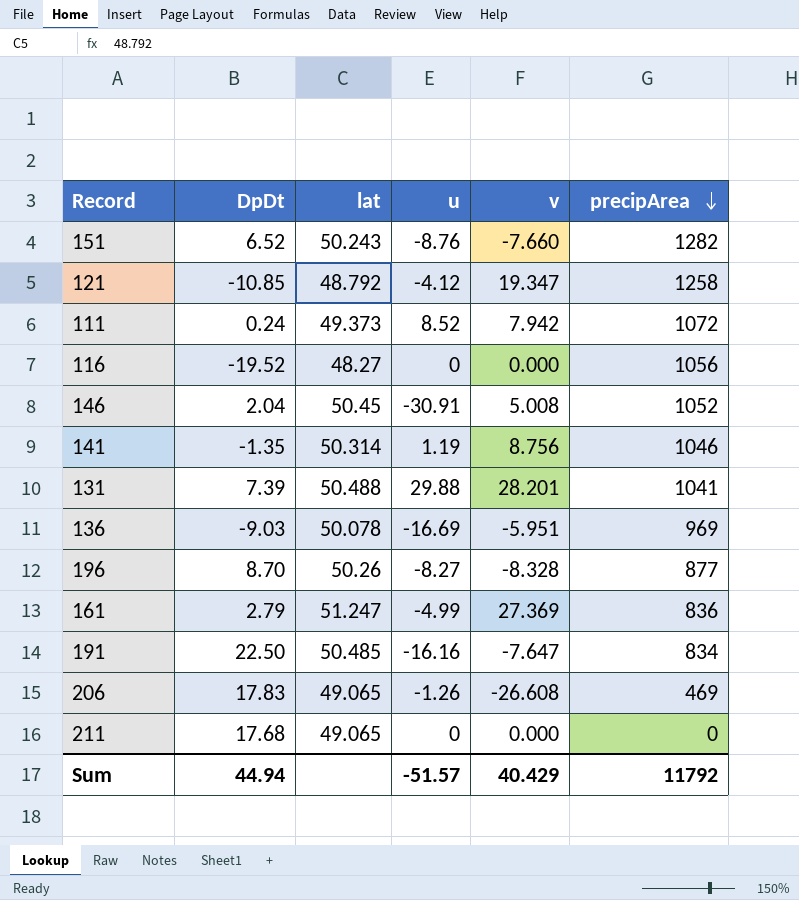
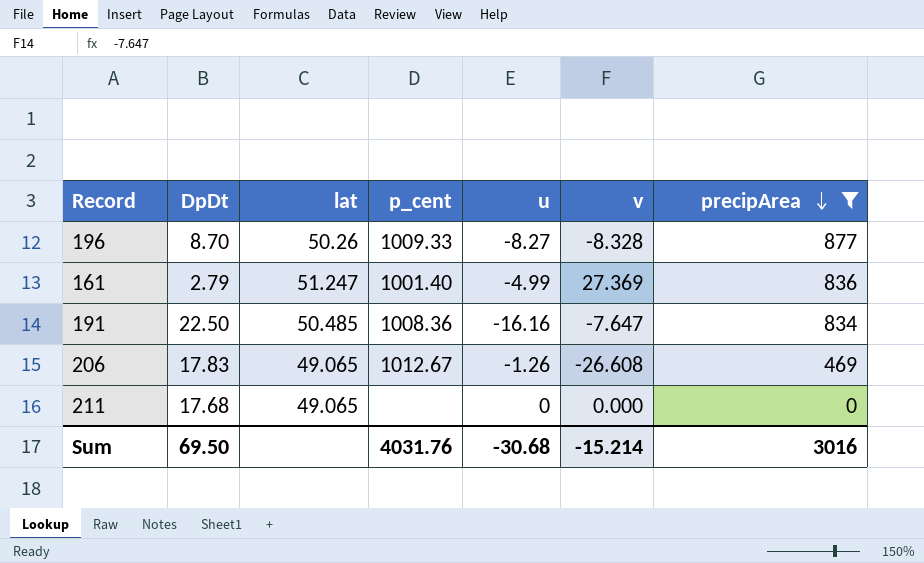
filter: none -> precipArea <= 877
column p_cent | position: none -> 4
Sum | DpDt: 44.94 -> 69.50
Sum | u: -51.57 -> -30.68
Sum | v: 40.429 -> -15.214
Sum | precipArea: 11792 -> 3016

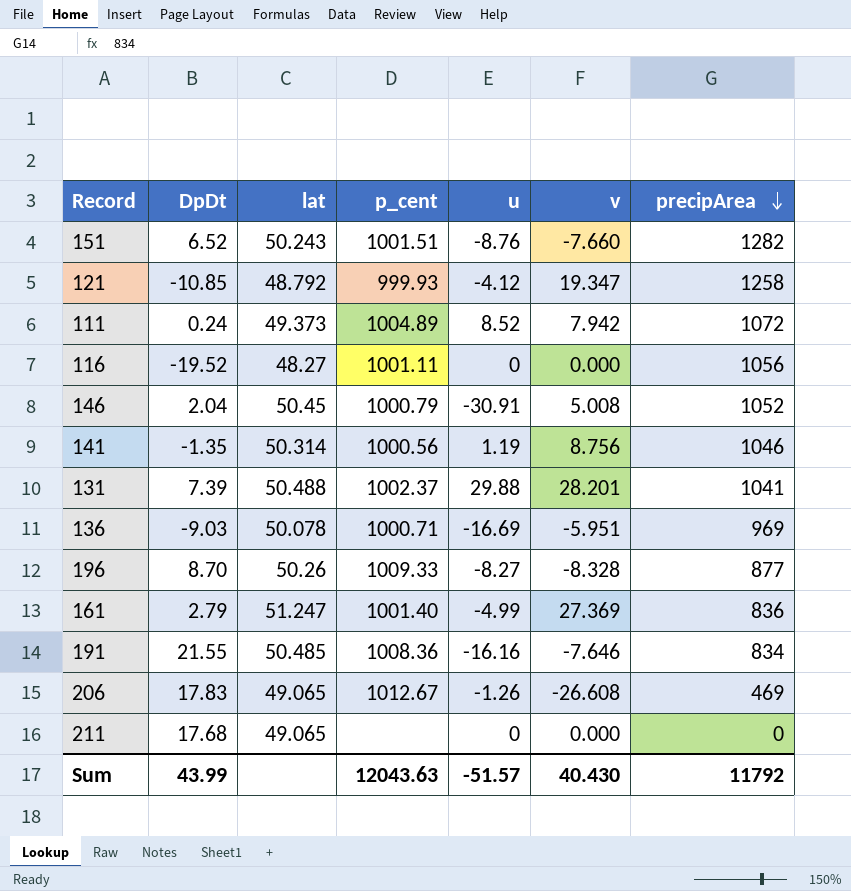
filter: precipArea <= 877 -> none
191 | DpDt: 22.50 -> 21.55
191 | v: -7.647 -> -7.646
Sum | DpDt: 69.50 -> 43.99
Sum | p_cent: 4031.76 -> 12043.63
Sum | u: -30.68 -> -51.57
Sum | v: -15.214 -> 40.430
Sum | precipArea: 3016 -> 11792

